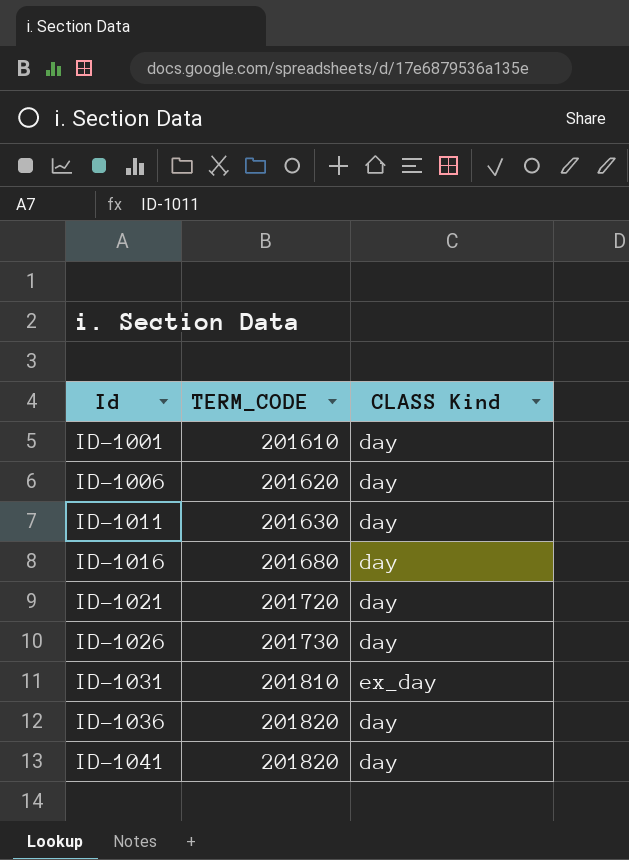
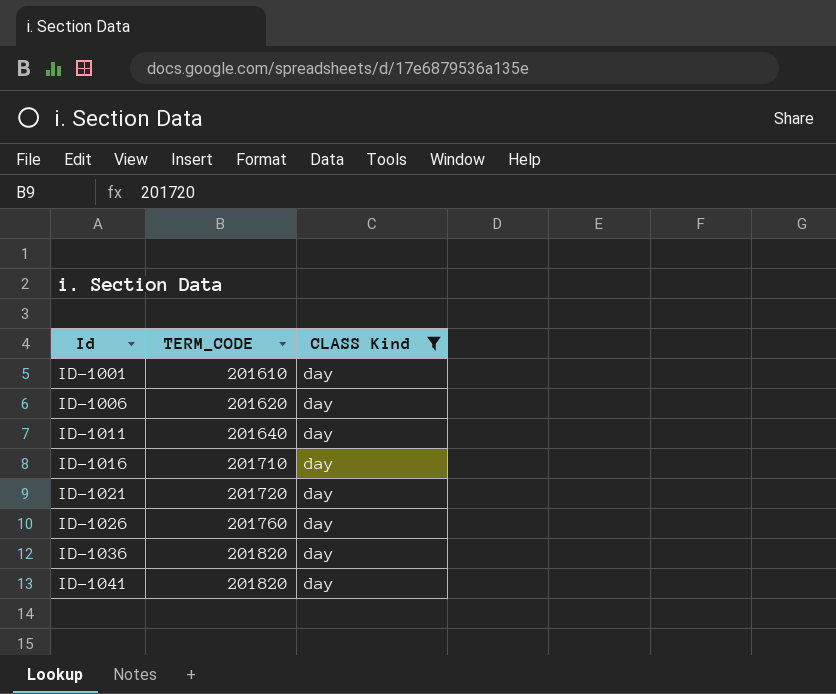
filter: none -> CLASS Kind = day
ID-1011 | TERM_CODE: 201630 -> 201640
ID-1016 | TERM_CODE: 201680 -> 201710
ID-1026 | TERM_CODE: 201730 -> 201760

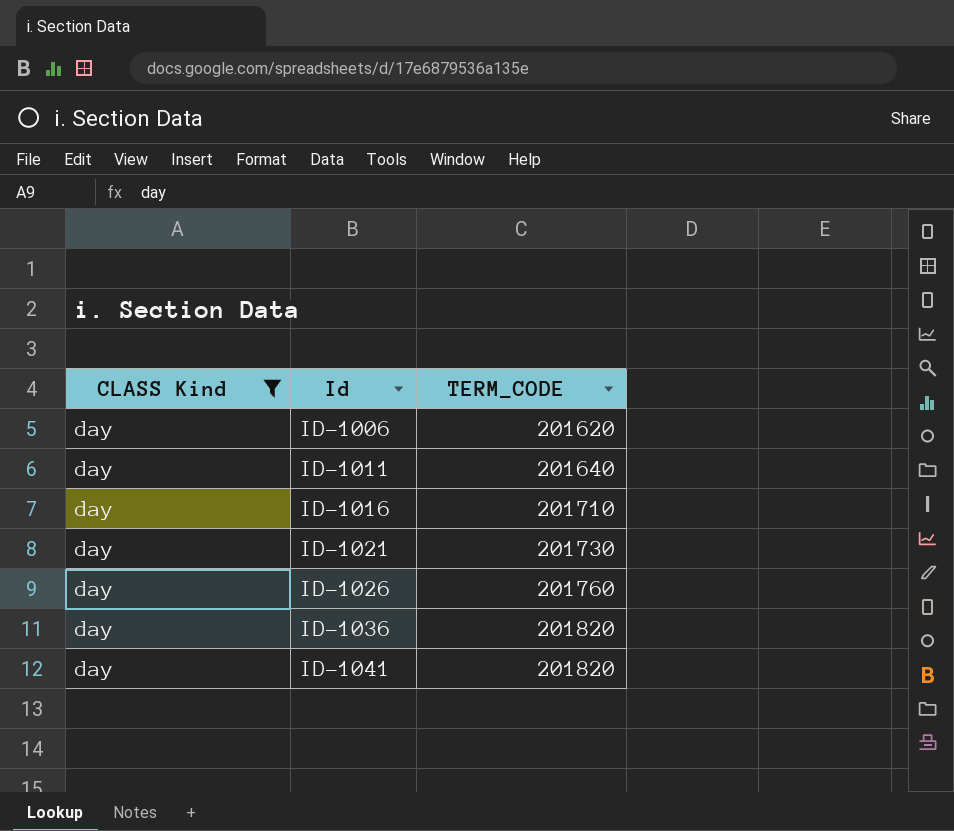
column CLASS Kind | position: 3 -> 1
row ID-1001: 201610 | day -> none
ID-1021 | TERM_CODE: 201720 -> 201730

